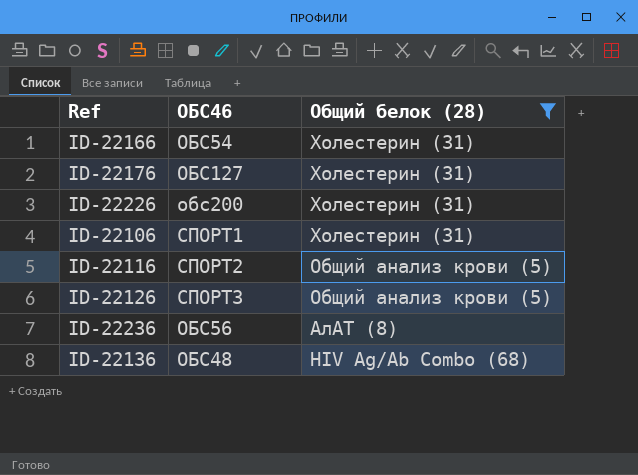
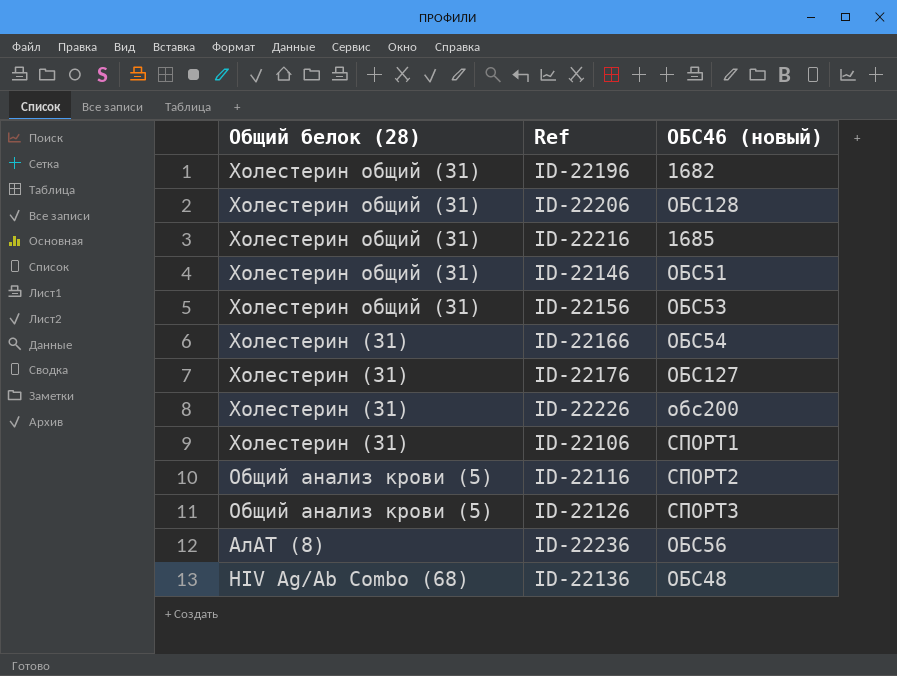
filter: Общий белок (28) != Холестерин общий (31) -> none
column Общий белок (28) | position: 3 -> 1
column name: ОБС46 -> ОБС46 (новый)

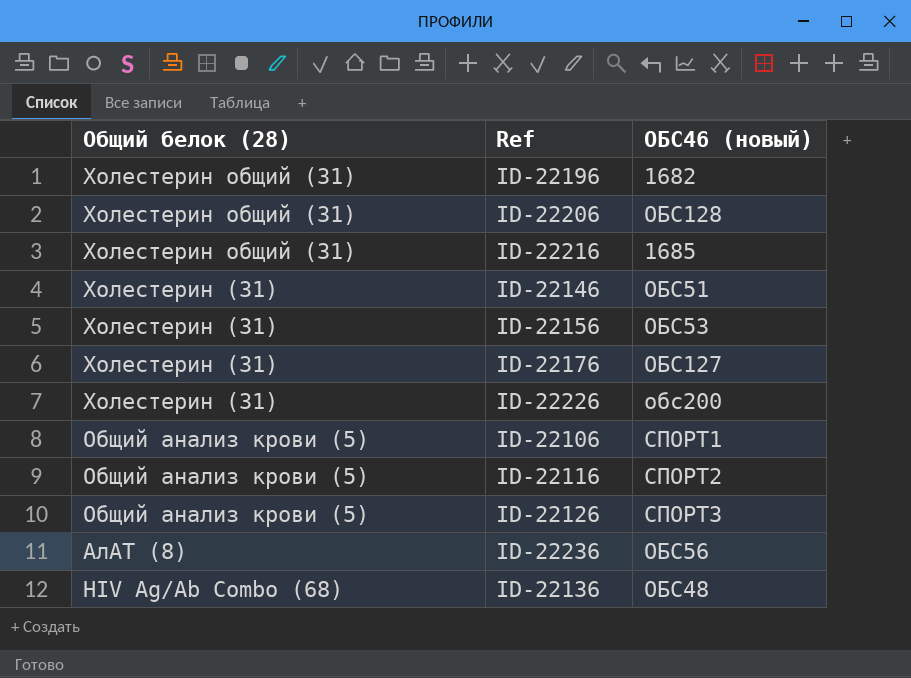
row ID-22166: Холестерин (31) | ОБС54 -> none
ID-22146 | Общий белок (28): Холестерин общий (31) -> Холестерин (31)
ID-22156 | Общий белок (28): Холестерин общий (31) -> Холестерин (31)
ID-22106 | Общий белок (28): Холестерин (31) -> Общий анализ крови (5)

